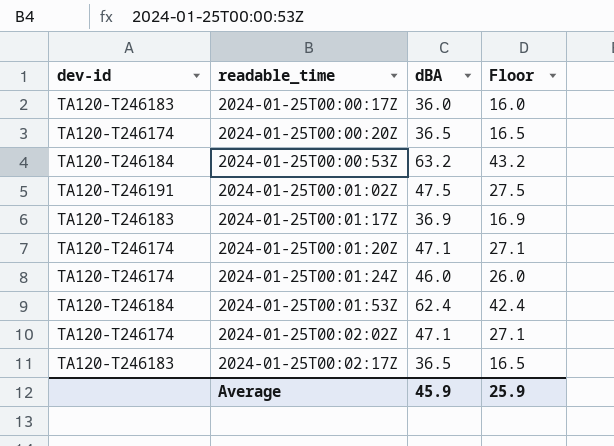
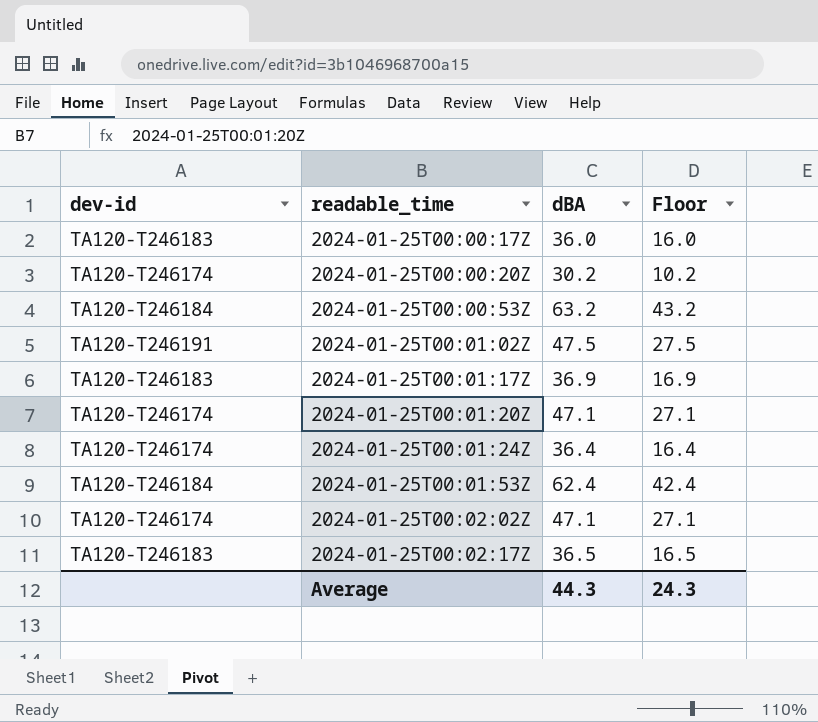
2024-01-25T00:00:20Z | dBA: 36.5 -> 30.2
2024-01-25T00:00:20Z | Floor: 16.5 -> 10.2
2024-01-25T00:01:24Z | dBA: 46.0 -> 36.4
2024-01-25T00:01:24Z | Floor: 26.0 -> 16.4
Average | dBA: 45.9 -> 44.3
Average | Floor: 25.9 -> 24.3

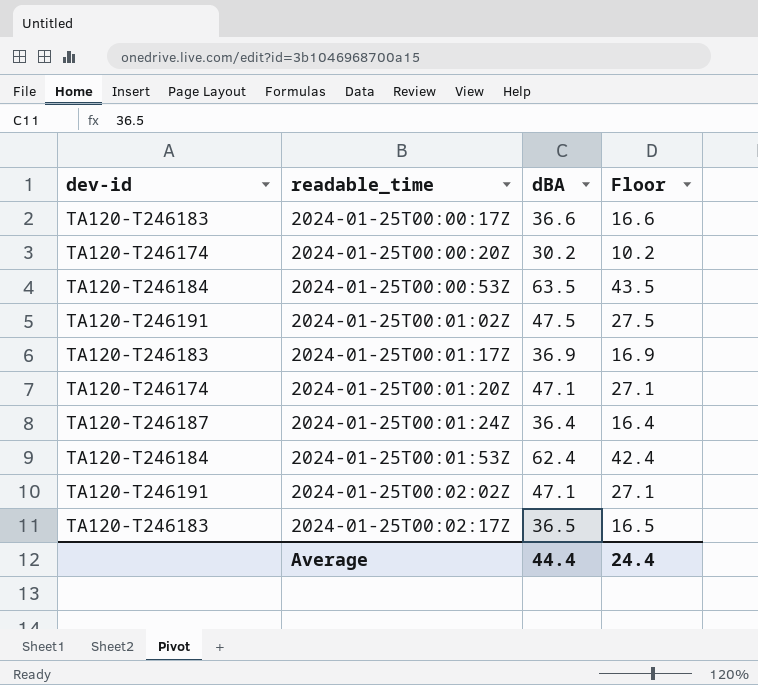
2024-01-25T00:00:17Z | dBA: 36.0 -> 36.6
2024-01-25T00:00:17Z | Floor: 16.0 -> 16.6
2024-01-25T00:00:53Z | dBA: 63.2 -> 63.5
2024-01-25T00:00:53Z | Floor: 43.2 -> 43.5
2024-01-25T00:01:24Z | dev-id: TA120-T246174 -> TA120-T246187
2024-01-25T00:02:02Z | dev-id: TA120-T246174 -> TA120-T246191
Average | dBA: 44.3 -> 44.4
Average | Floor: 24.3 -> 24.4

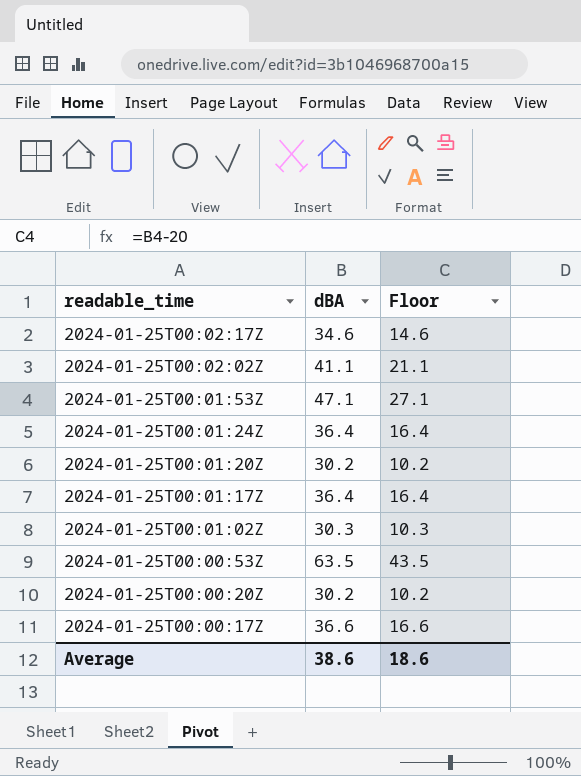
row order: readable_time ascending -> readable_time descending
column dev-id | position: 1 -> none
2024-01-25T00:02:17Z | dBA: 36.5 -> 34.6
2024-01-25T00:02:17Z | Floor: 16.5 -> 14.6
2024-01-25T00:02:02Z | dBA: 47.1 -> 41.1
2024-01-25T00:02:02Z | Floor: 27.1 -> 21.1
2024-01-25T00:01:53Z | dBA: 62.4 -> 47.1
2024-01-25T00:01:53Z | Floor: 42.4 -> 27.1
2024-01-25T00:01:20Z | dBA: 47.1 -> 30.2
2024-01-25T00:01:20Z | Floor: 27.1 -> 10.2
2024-01-25T00:01:17Z | dBA: 36.9 -> 36.4
2024-01-25T00:01:17Z | Floor: 16.9 -> 16.4
2024-01-25T00:01:02Z | dBA: 47.5 -> 30.3
2024-01-25T00:01:02Z | Floor: 27.5 -> 10.3
Average | dBA: 44.4 -> 38.6
Average | Floor: 24.4 -> 18.6

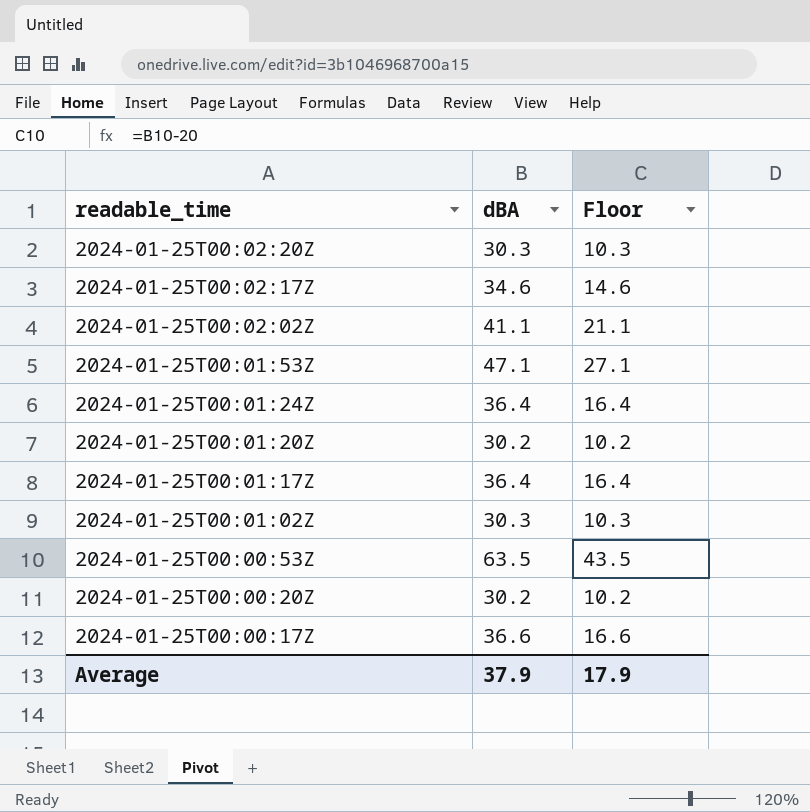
row 2024-01-25T00:02:20Z: none -> 30.3 | 10.3
Average | dBA: 38.6 -> 37.9
Average | Floor: 18.6 -> 17.9

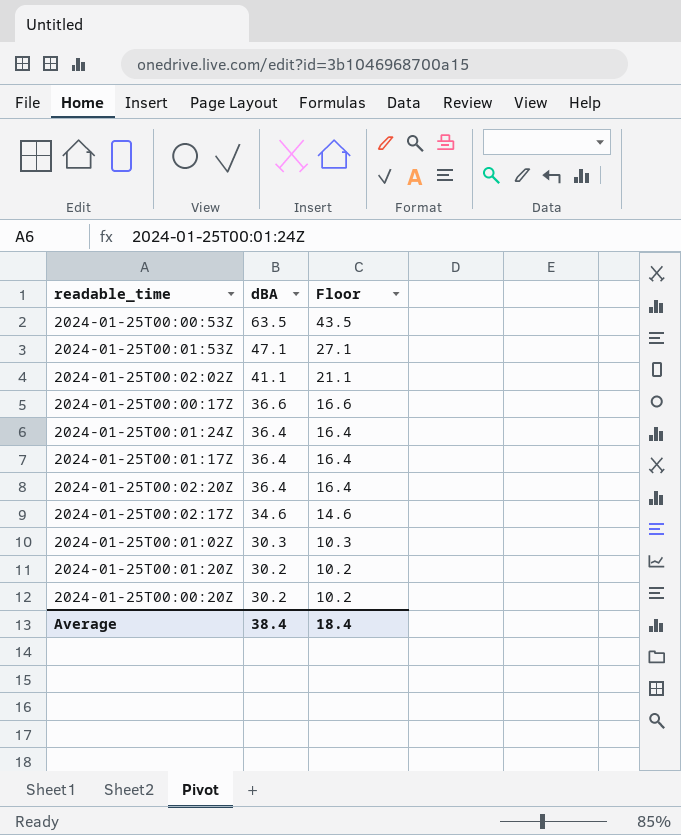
row order: readable_time descending -> dBA descending
2024-01-25T00:02:20Z | dBA: 30.3 -> 36.4
2024-01-25T00:02:20Z | Floor: 10.3 -> 16.4
Average | dBA: 37.9 -> 38.4
Average | Floor: 17.9 -> 18.4

